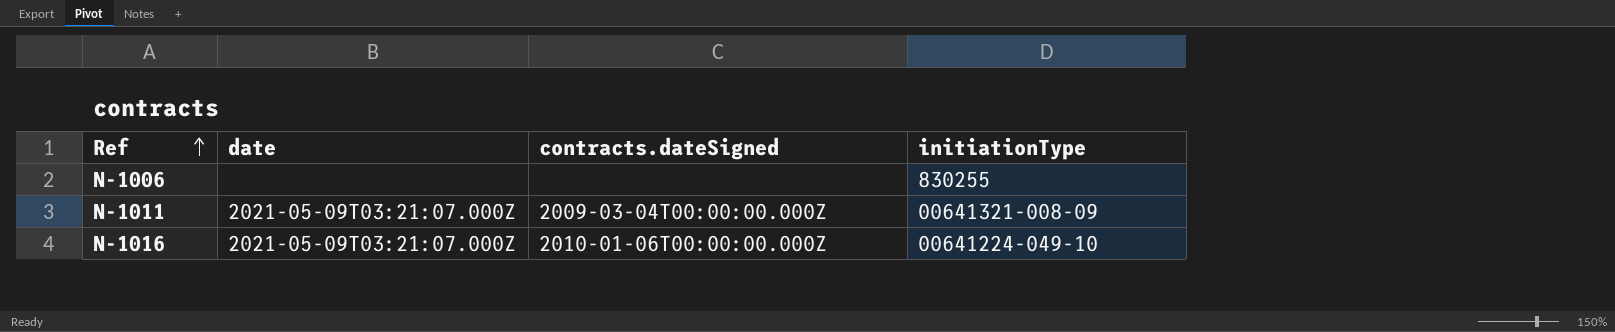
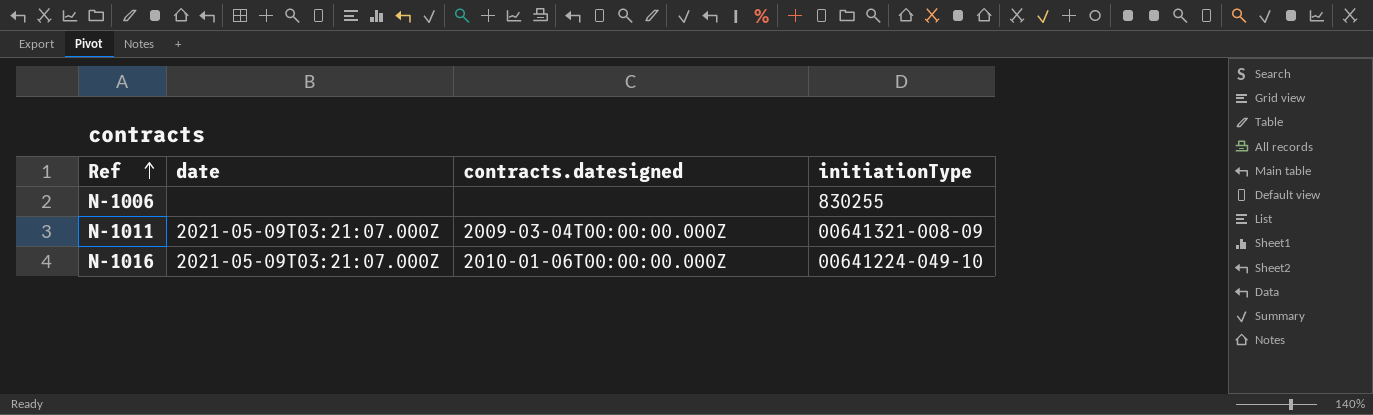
column name: contracts.dateSigned -> contracts.datesigned

